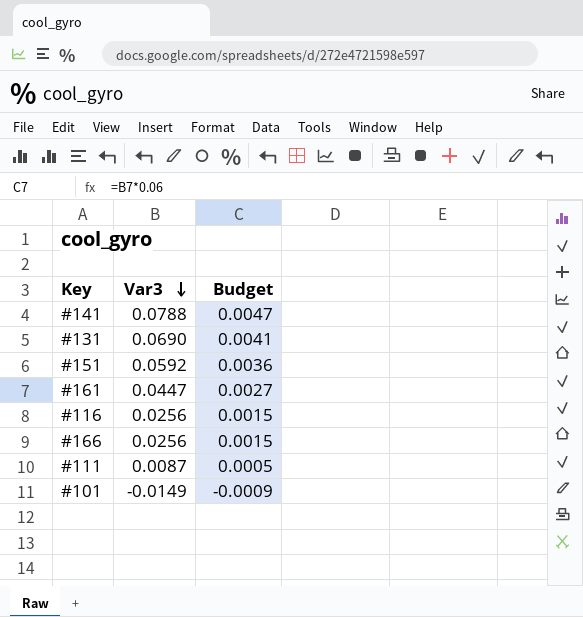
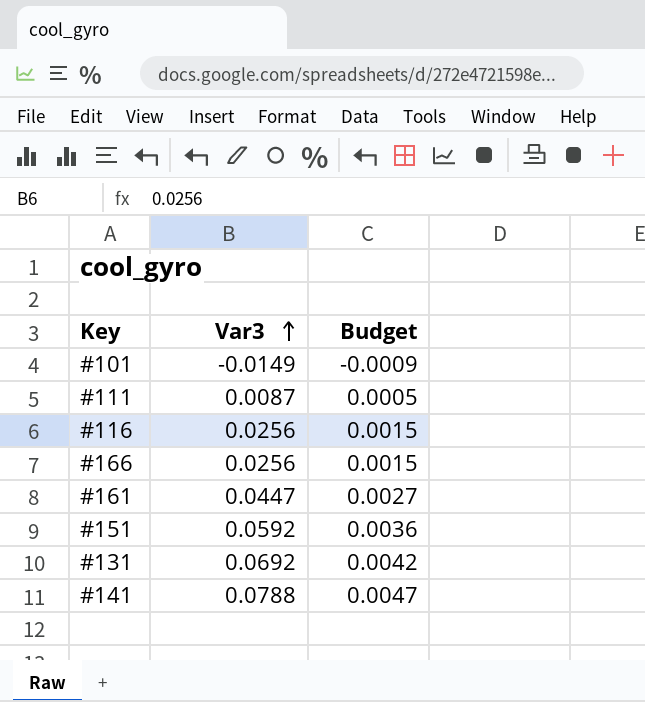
row order: Var3 descending -> Var3 ascending
#131 | Var3: 0.0690 -> 0.0692
#131 | Budget: 0.0041 -> 0.0042

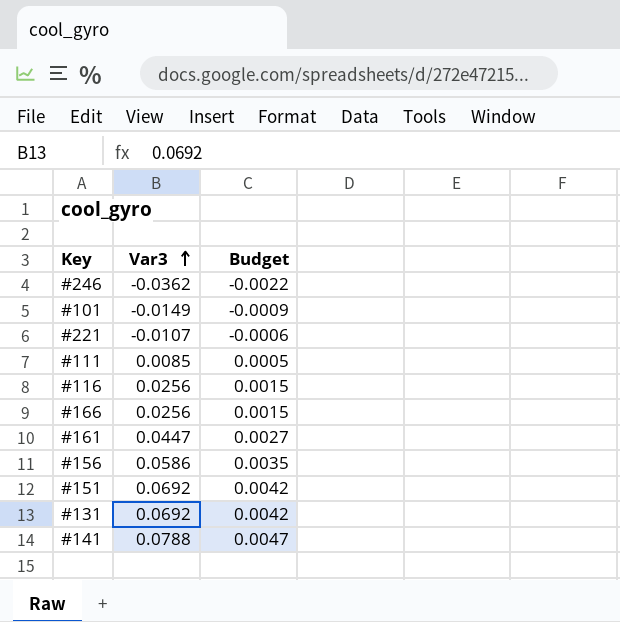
row #246: none -> -0.0362 | -0.0022
row #221: none -> -0.0107 | -0.0006
#111 | Var3: 0.0087 -> 0.0085
row #156: none -> 0.0586 | 0.0035
#151 | Var3: 0.0592 -> 0.0692
#151 | Budget: 0.0036 -> 0.0042

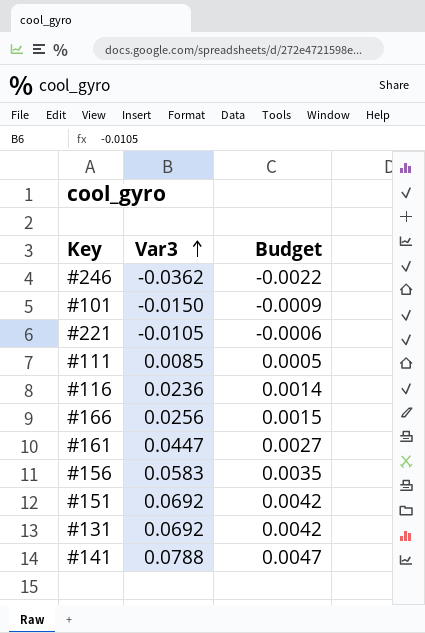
#101 | Var3: -0.0149 -> -0.0150
#221 | Var3: -0.0107 -> -0.0105
#116 | Var3: 0.0256 -> 0.0236
#116 | Budget: 0.0015 -> 0.0014
#156 | Var3: 0.0586 -> 0.0583

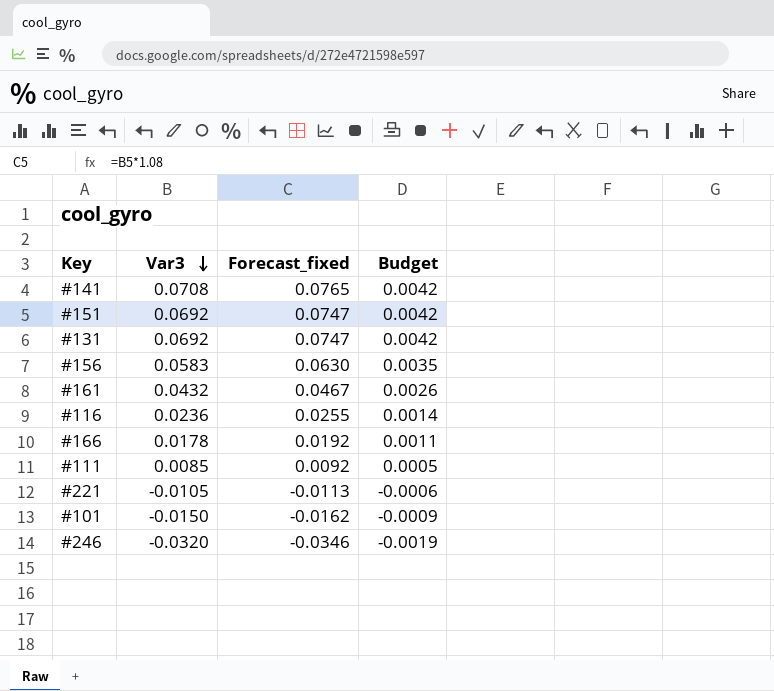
row order: Var3 ascending -> Var3 descending
column Forecast_fixed | formula: none -> [Var3] * 1.08
#141 | Var3: 0.0788 -> 0.0708
#141 | Budget: 0.0047 -> 0.0042
#161 | Var3: 0.0447 -> 0.0432
#161 | Budget: 0.0027 -> 0.0026
#166 | Var3: 0.0256 -> 0.0178
#166 | Budget: 0.0015 -> 0.0011
#246 | Var3: -0.0362 -> -0.0320
#246 | Budget: -0.0022 -> -0.0019

